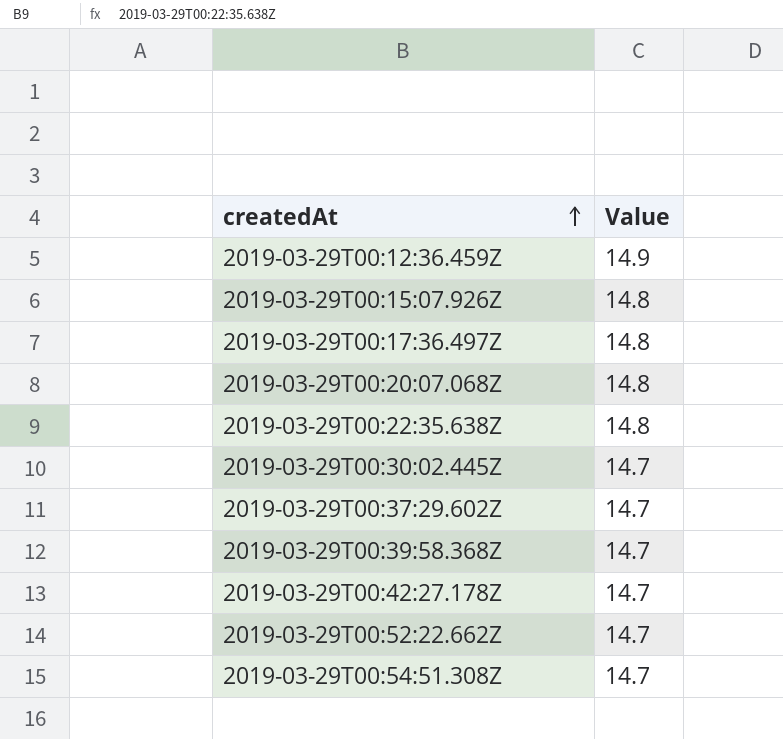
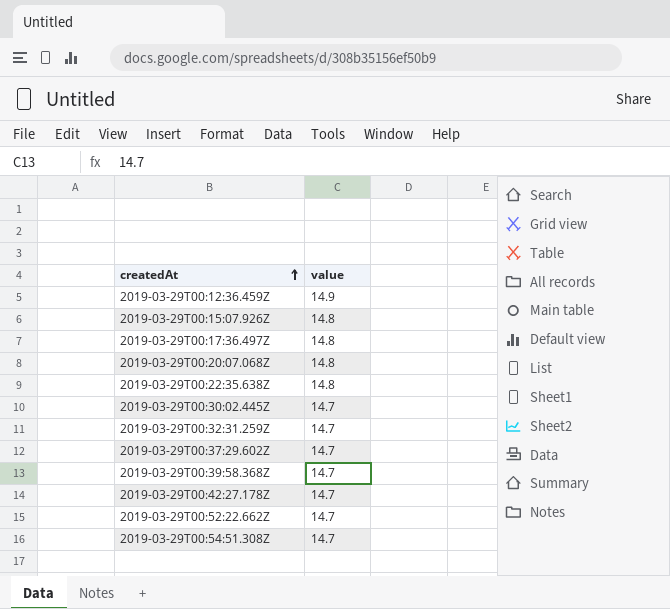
column name: Value -> value
row 2019-03-29T00:32:31.259Z: none -> 14.7

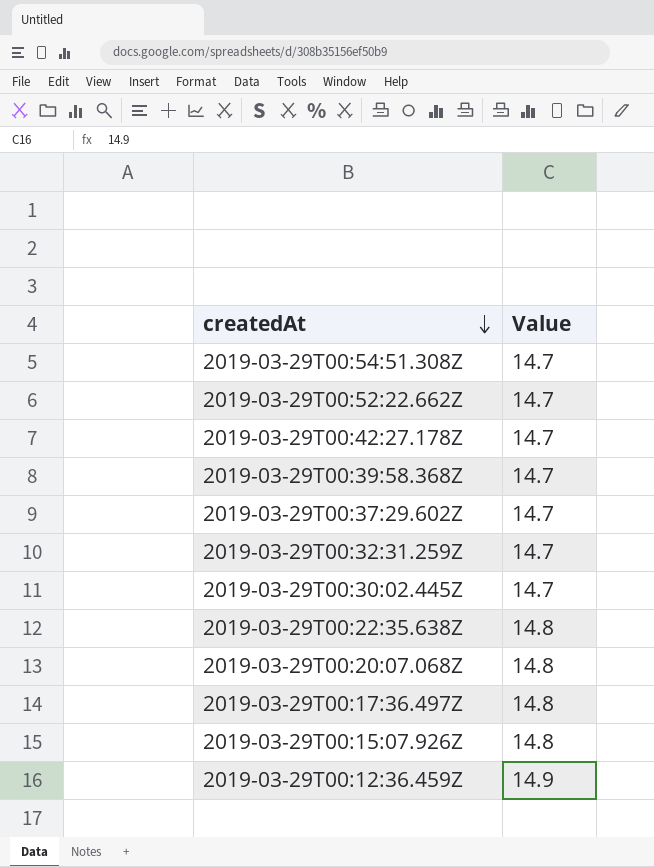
row order: createdAt ascending -> createdAt descending
column name: value -> Value

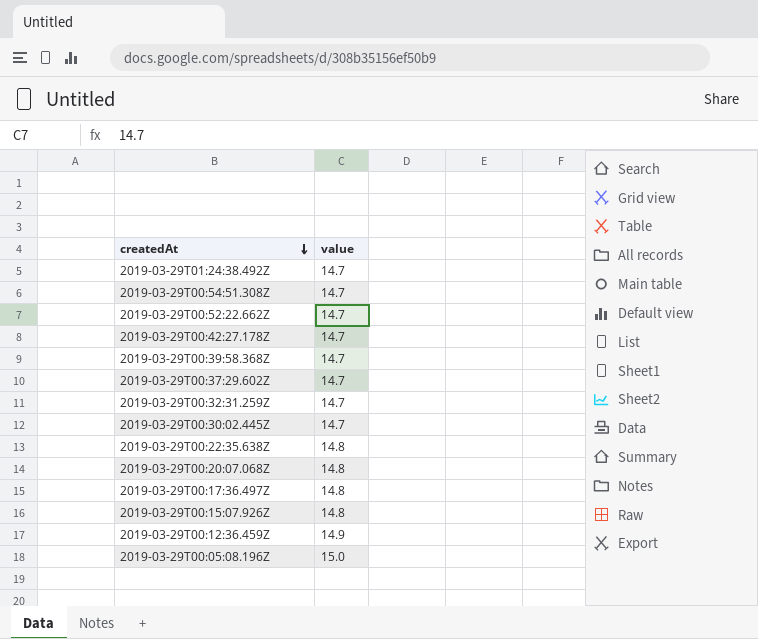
column name: Value -> value
row 2019-03-29T01:24:38.492Z: none -> 14.7
row 2019-03-29T00:05:08.196Z: none -> 15.0

